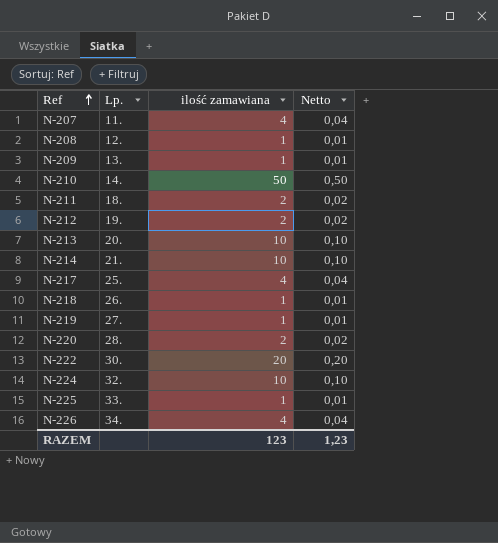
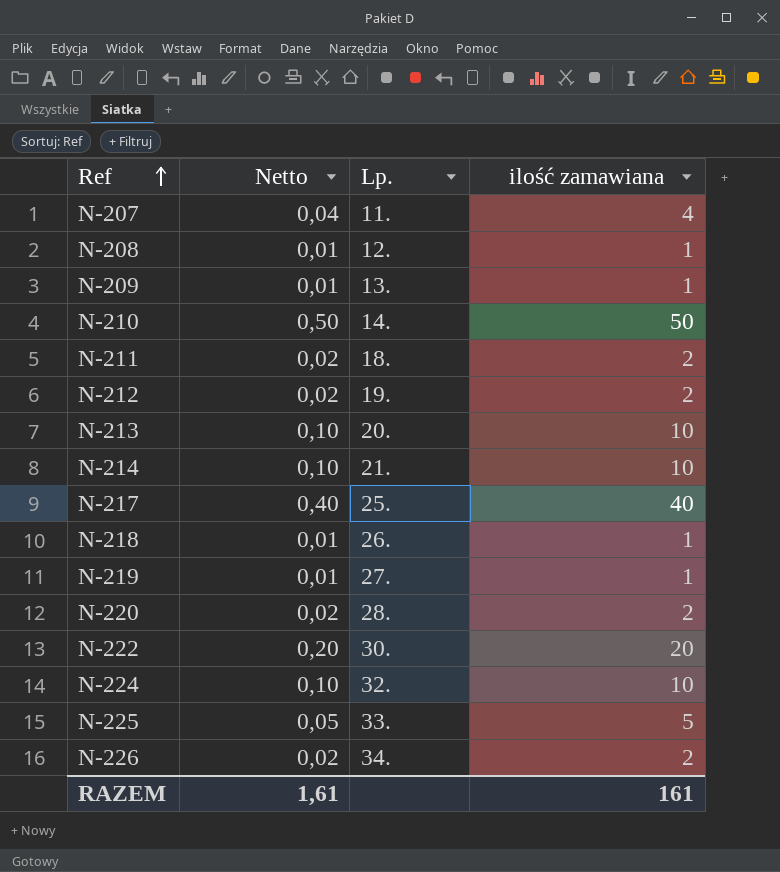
column Netto | position: 4 -> 2
N-217 | Netto: 0,04 -> 0,40
N-217 | ilość zamawiana: 4 -> 40
N-225 | Netto: 0,01 -> 0,05
N-225 | ilość zamawiana: 1 -> 5
N-226 | Netto: 0,04 -> 0,02
N-226 | ilość zamawiana: 4 -> 2
RAZEM | Netto: 1,23 -> 1,61
RAZEM | ilość zamawiana: 123 -> 161

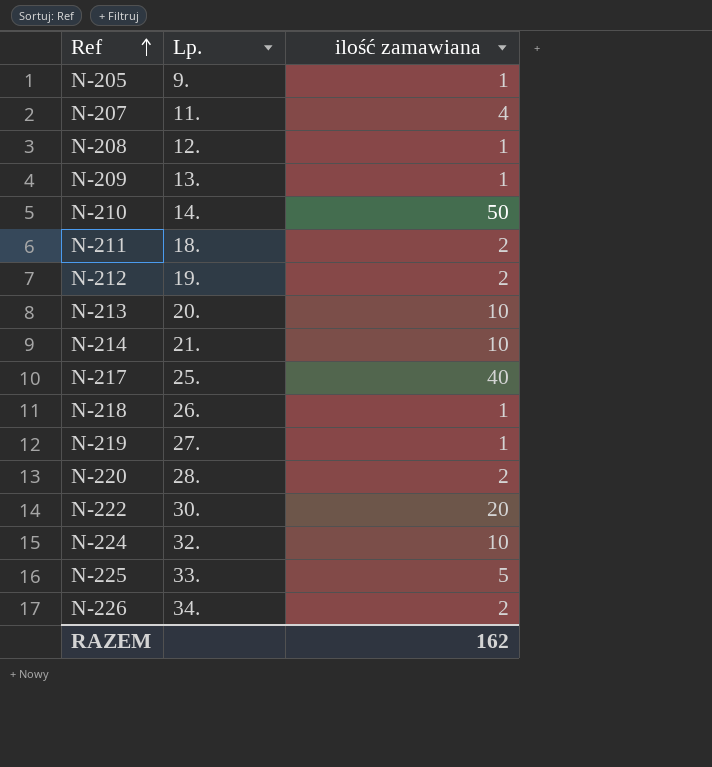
column Netto | formula: [ilość zamawiana] * 0,01 -> none
row N-205: none -> 9. | 1
RAZEM | ilość zamawiana: 161 -> 162

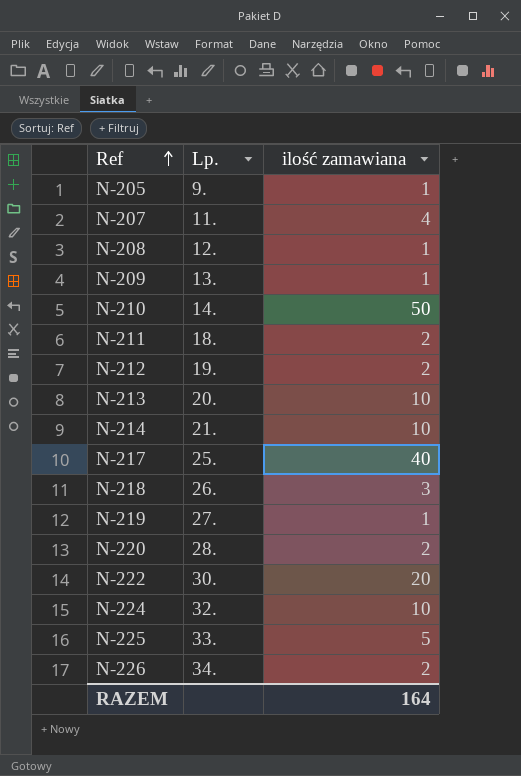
N-218 | ilość zamawiana: 1 -> 3
RAZEM | ilość zamawiana: 162 -> 164

